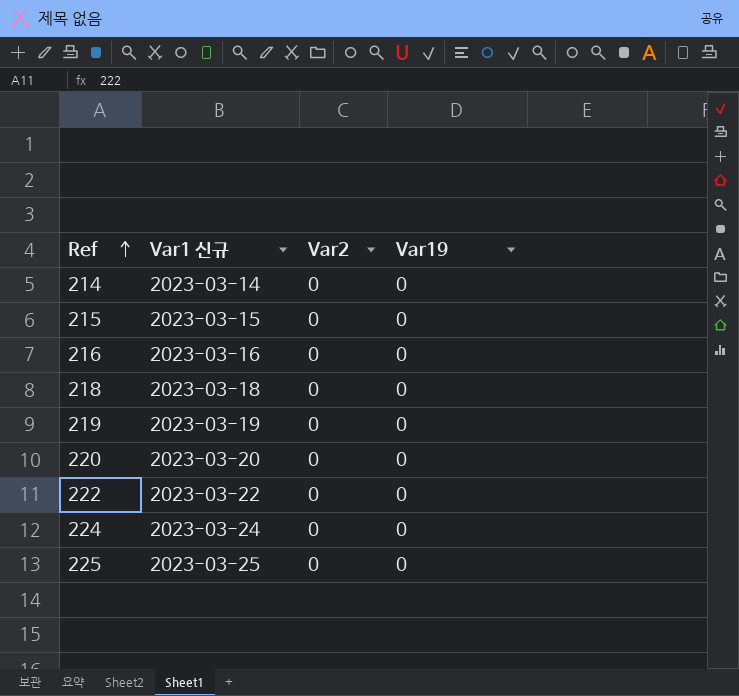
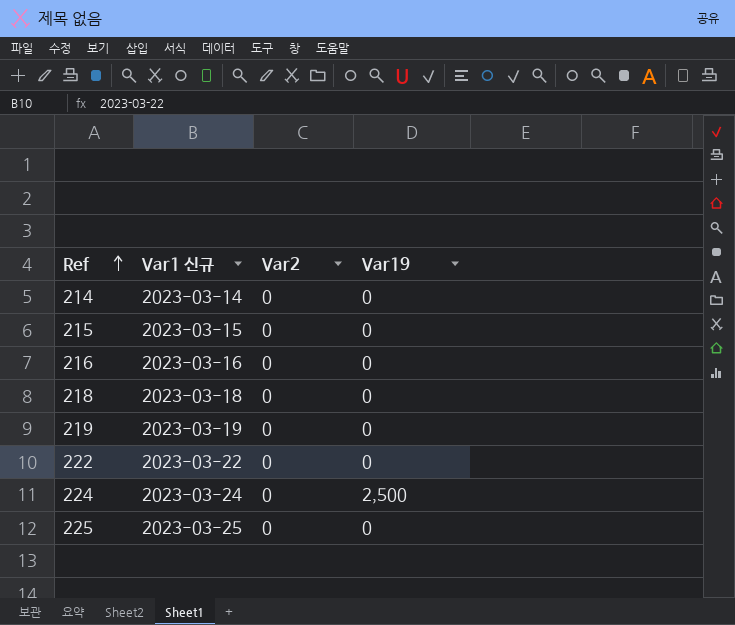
row 220: 2023-03-20 | 0 | 0 -> none
224 | Var19: 0 -> 2,500

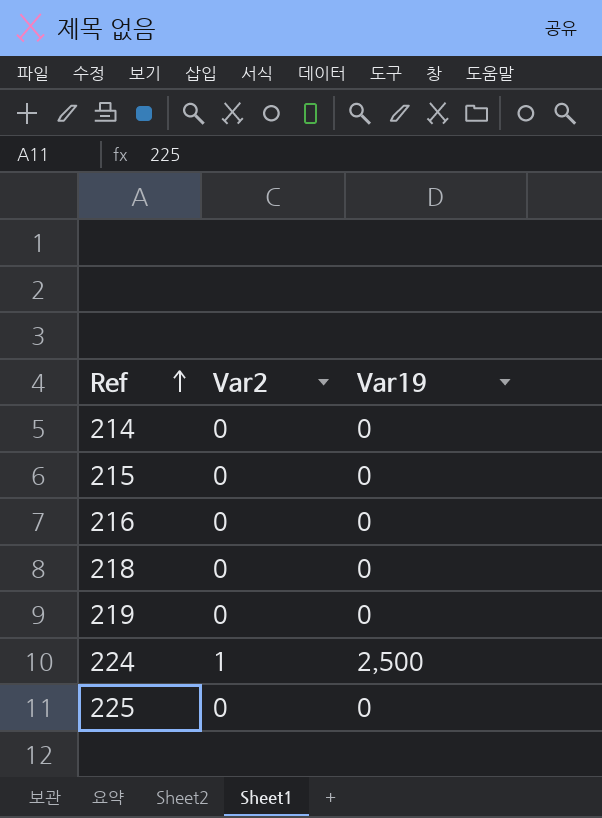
column Var1 신규 | position: 2 -> none
row 222: 2023-03-22 | 0 | 0 -> none
224 | Var2: 0 -> 1

